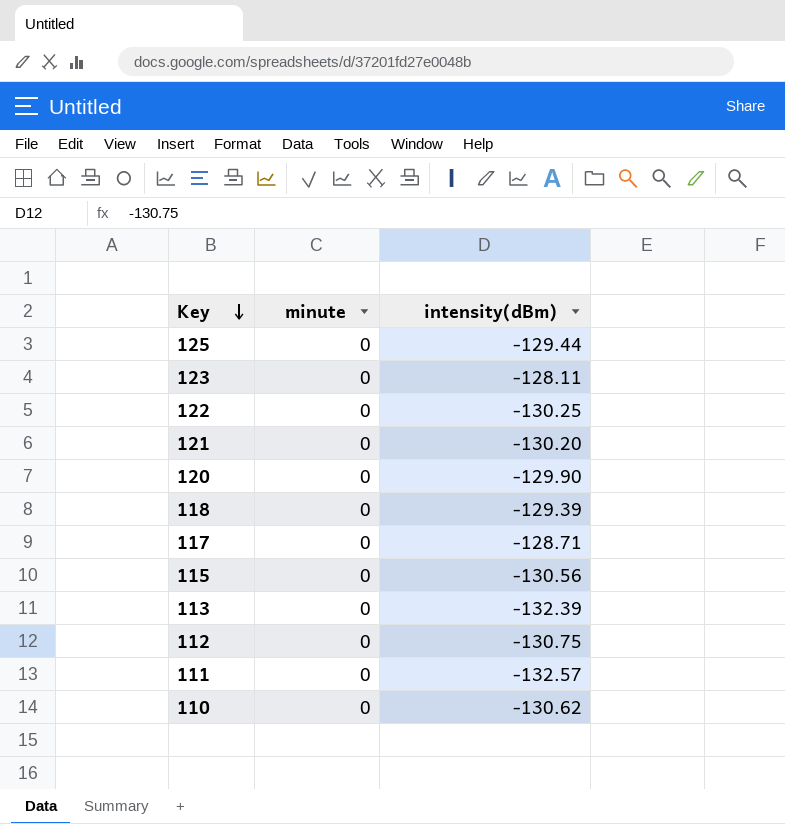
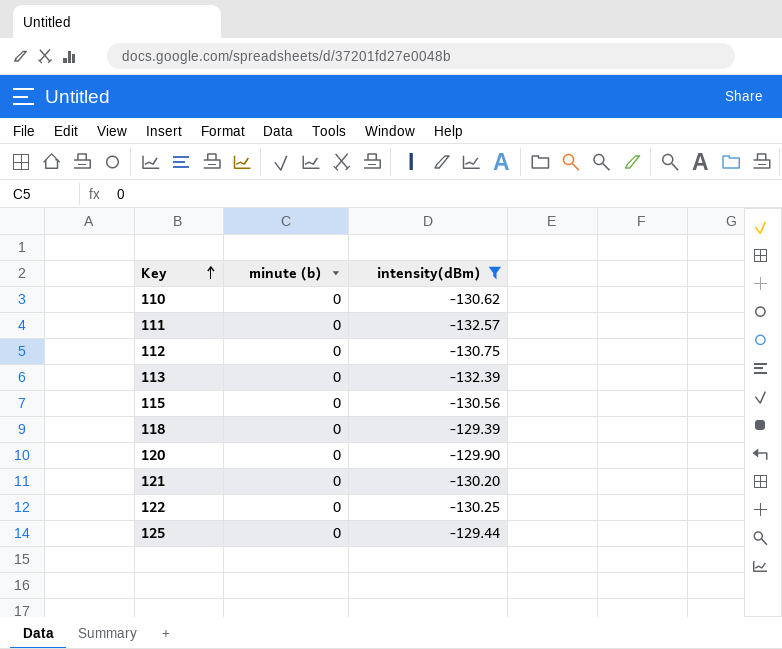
filter: none -> intensity(dBm) <= -129.39
row order: Key descending -> Key ascending
column name: minute -> minute (b)

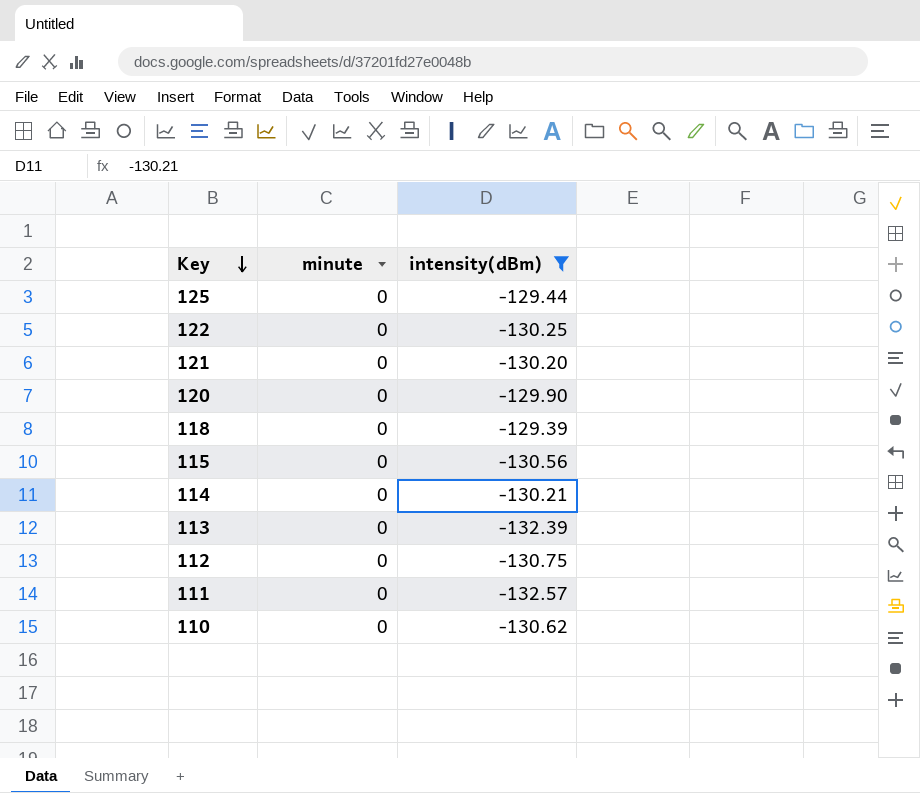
row order: Key ascending -> Key descending
column name: minute (b) -> minute
row 114: none -> 0 | -130.21

